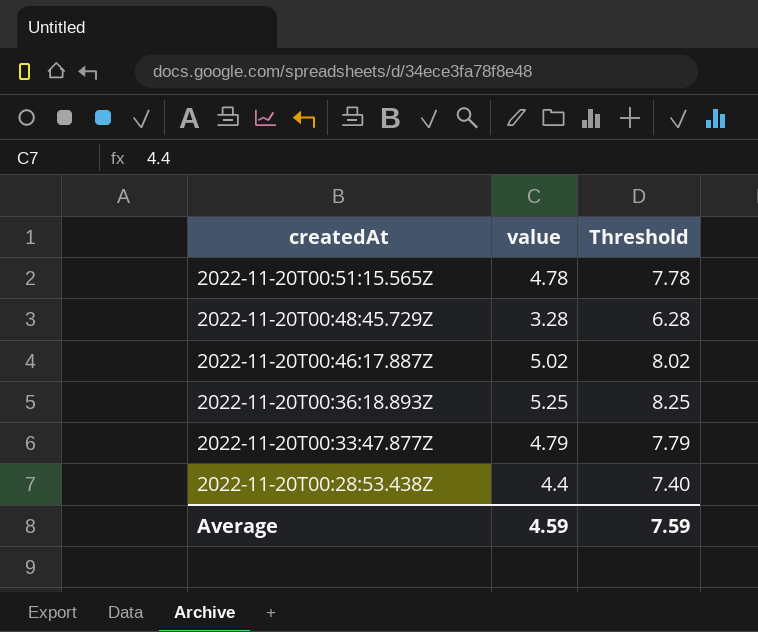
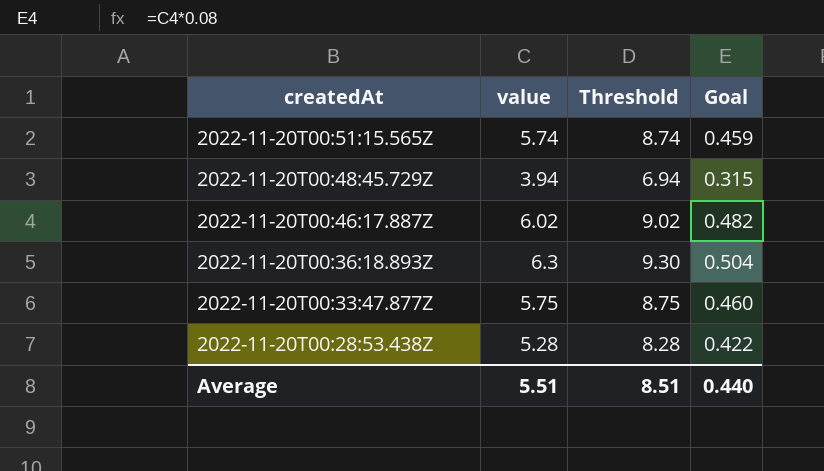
column Goal | formula: none -> [value] * 0.08
2022-11-20T00:51:15.565Z | value: 4.78 -> 5.74
2022-11-20T00:51:15.565Z | Threshold: 7.78 -> 8.74
2022-11-20T00:48:45.729Z | value: 3.28 -> 3.94
2022-11-20T00:48:45.729Z | Threshold: 6.28 -> 6.94
2022-11-20T00:46:17.887Z | value: 5.02 -> 6.02
2022-11-20T00:46:17.887Z | Threshold: 8.02 -> 9.02
2022-11-20T00:36:18.893Z | value: 5.25 -> 6.3
2022-11-20T00:36:18.893Z | Threshold: 8.25 -> 9.30
2022-11-20T00:33:47.877Z | value: 4.79 -> 5.75
2022-11-20T00:33:47.877Z | Threshold: 7.79 -> 8.75
2022-11-20T00:28:53.438Z | value: 4.4 -> 5.28
2022-11-20T00:28:53.438Z | Threshold: 7.40 -> 8.28
Average | value: 4.59 -> 5.51
Average | Threshold: 7.59 -> 8.51

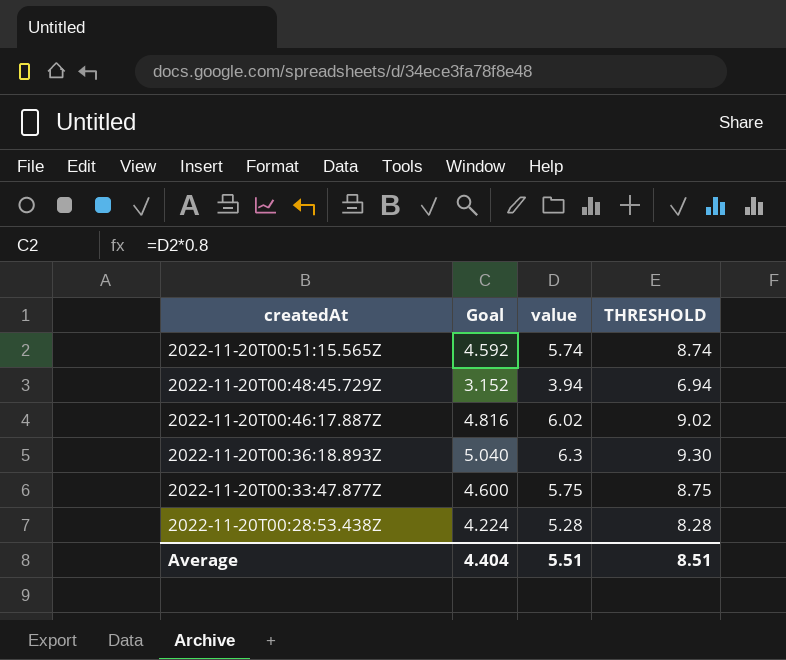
column Goal | formula: [value] * 0.08 -> [value] * 0.8
column Goal | position: 4 -> 2
column name: Threshold -> THRESHOLD
Average | Goal: 0.440 -> 4.404

